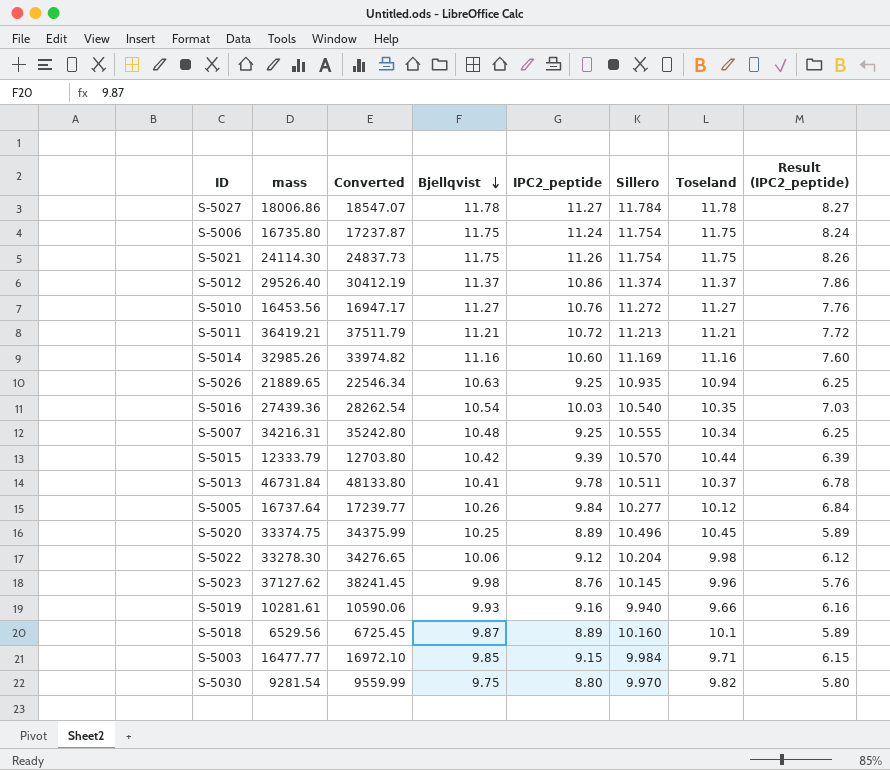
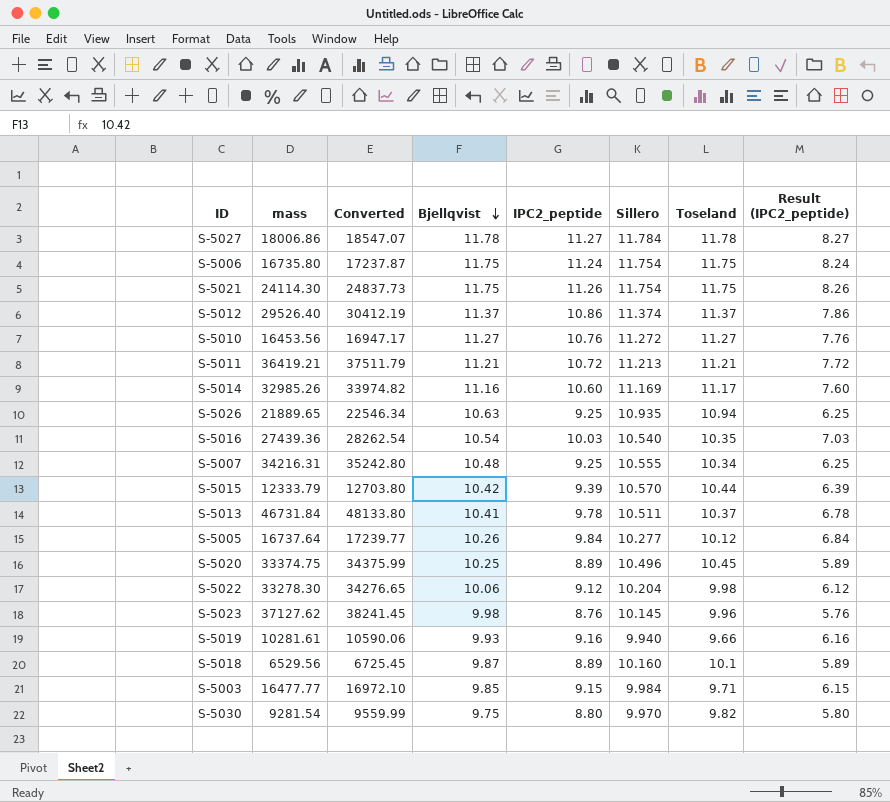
S-5014 | Toseland: 11.16 -> 11.17

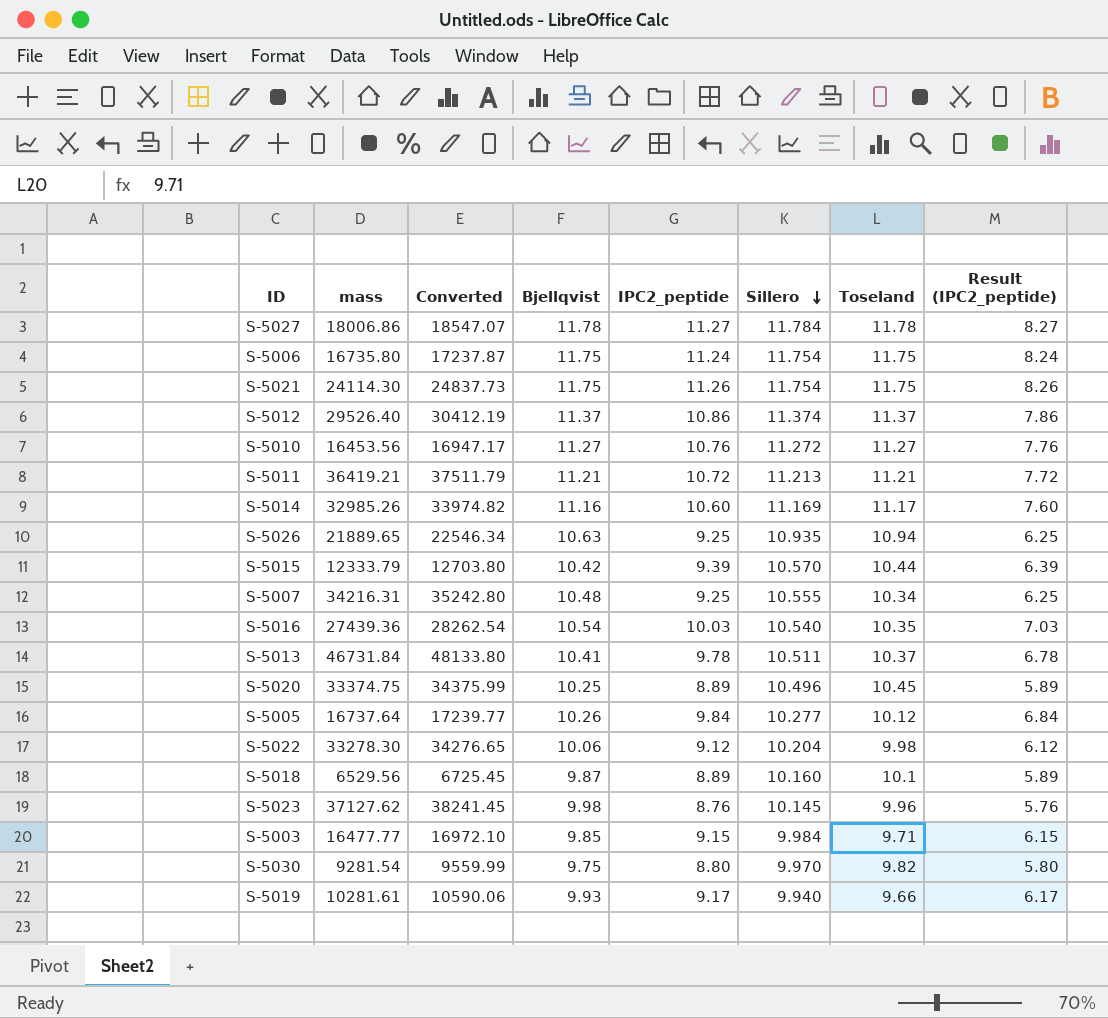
row order: Bjellqvist descending -> Sillero descending
S-5019 | IPC2_peptide: 9.16 -> 9.17
S-5019 | Result (IPC2_peptide): 6.16 -> 6.17

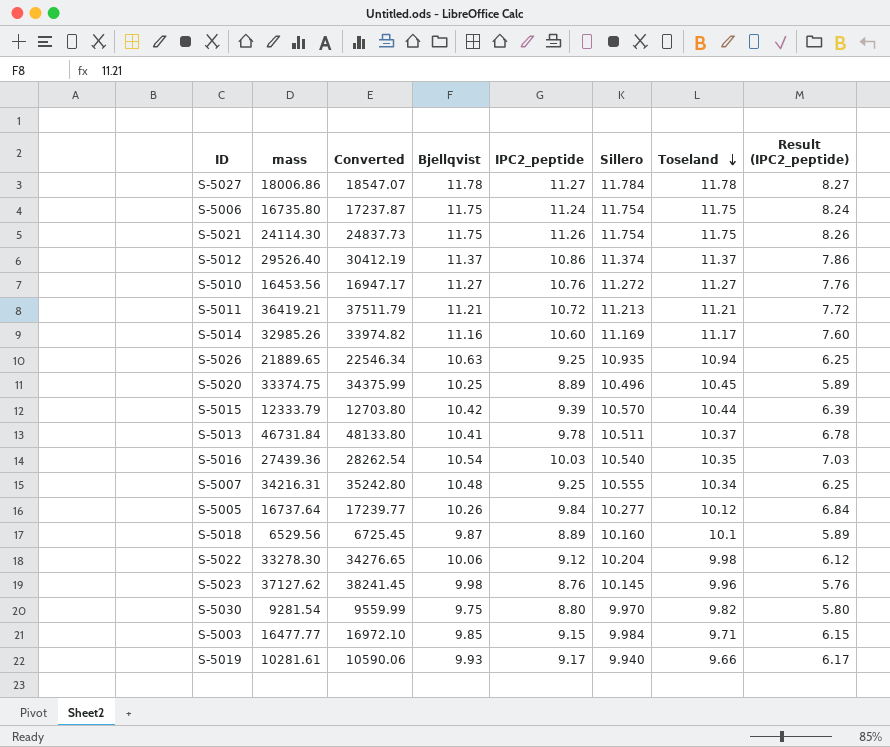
row order: Sillero descending -> Toseland descending

